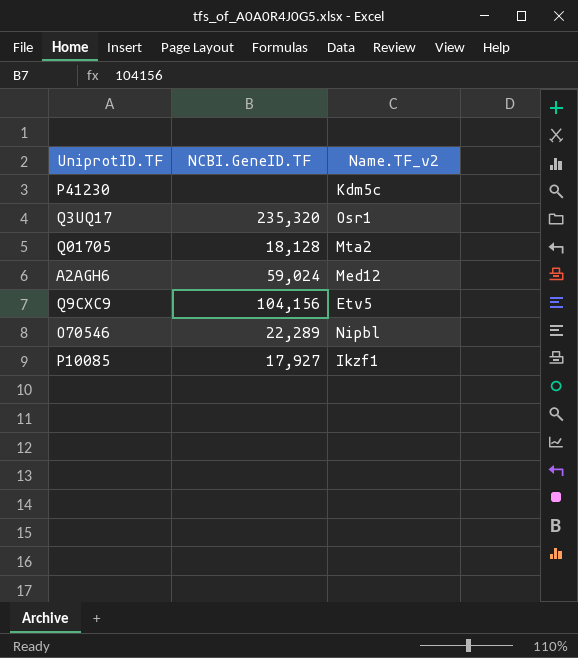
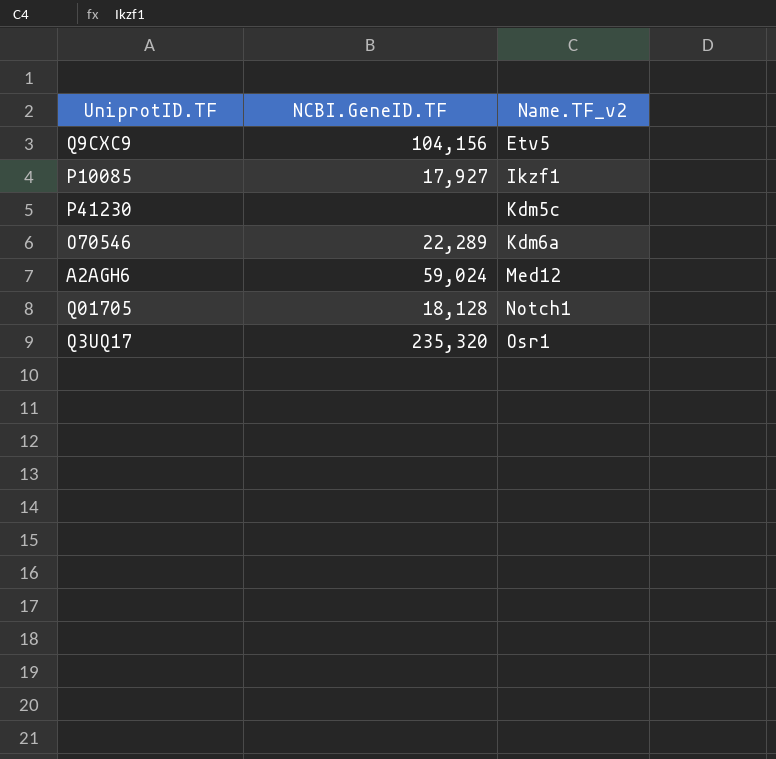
row order: none -> Name.TF_v2 ascending
O70546 | Name.TF_v2: Nipbl -> Kdm6a
Q01705 | Name.TF_v2: Mta2 -> Notch1

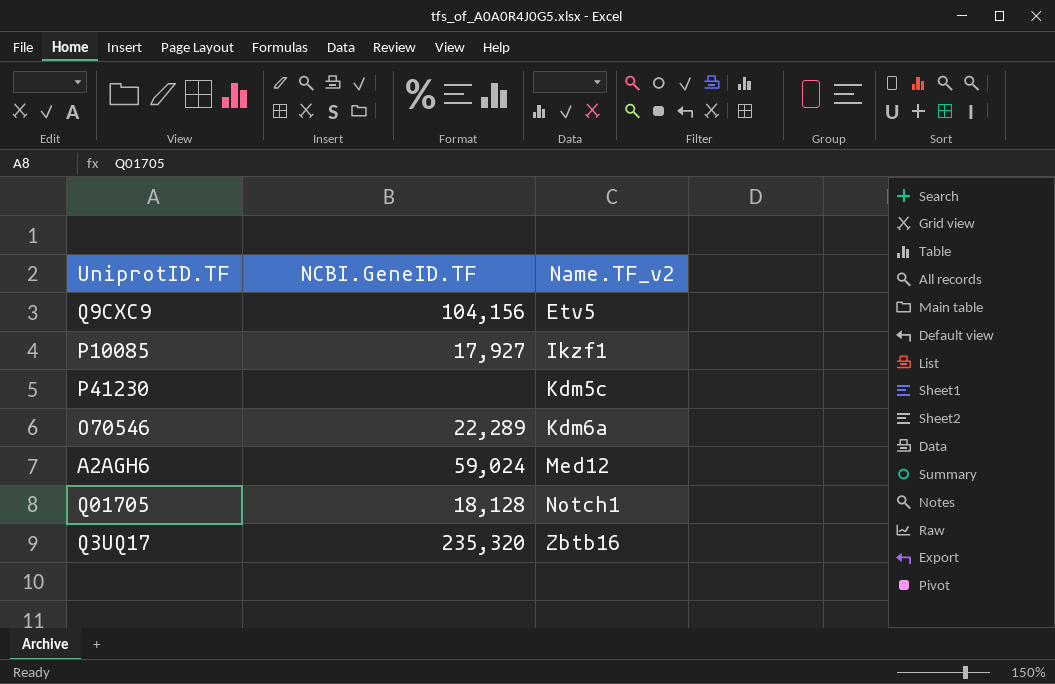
Q3UQ17 | Name.TF_v2: Osr1 -> Zbtb16

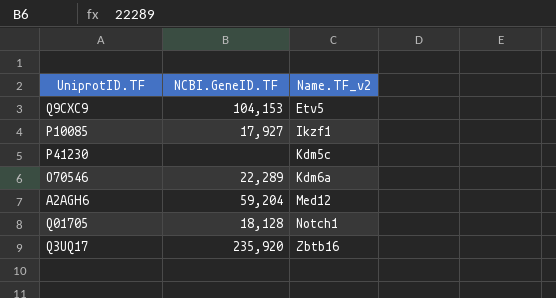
Q9CXC9 | NCBI.GeneID.TF: 104,156 -> 104,153
A2AGH6 | NCBI.GeneID.TF: 59,024 -> 59,204
Q3UQ17 | NCBI.GeneID.TF: 235,320 -> 235,920

